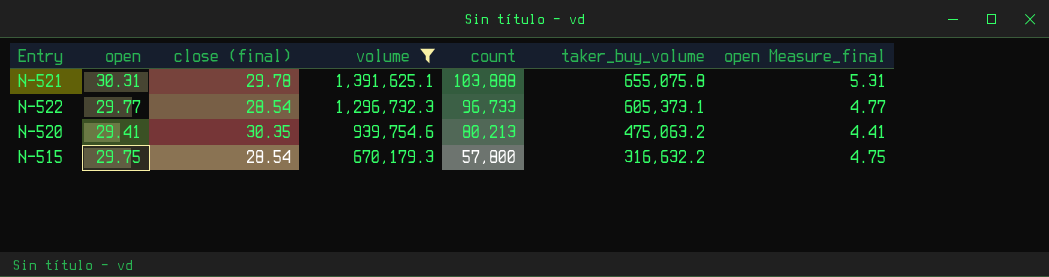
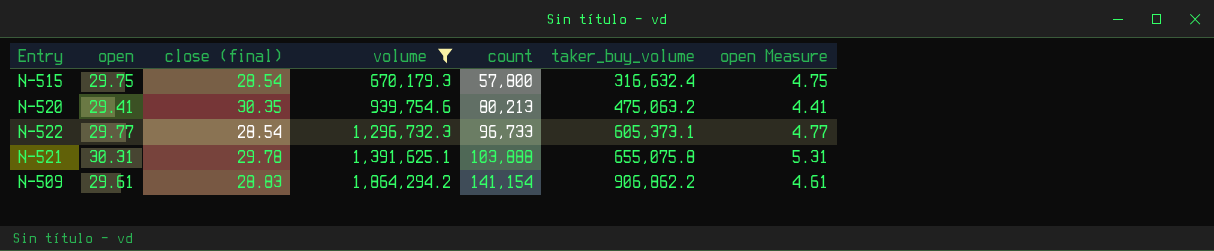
row order: volume descending -> volume ascending
column name: open Measure_final -> open Measure
N-515 | taker_buy_volume: 316,632.2 -> 316,632.4
row N-509: none -> 29.61 | 28.83 | 1,864,294.2 | 141,154 | 906,862.2 | 4.61

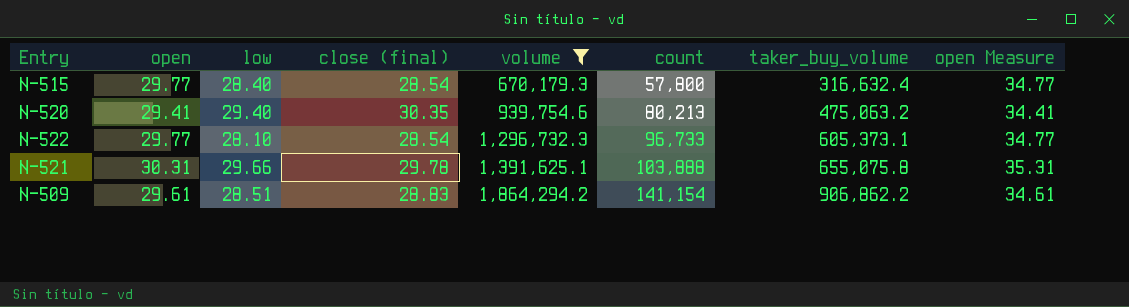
column low | position: none -> 3
column open Measure | formula: [open] - 25 -> [open] + 5
N-515 | open: 29.75 -> 29.77

